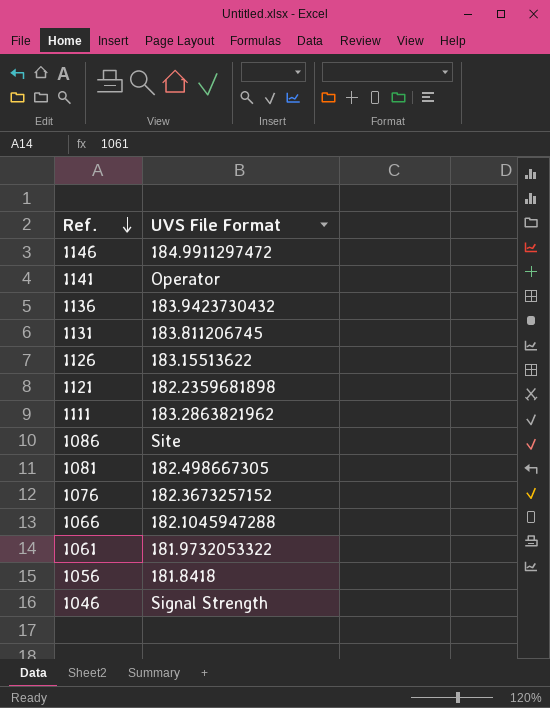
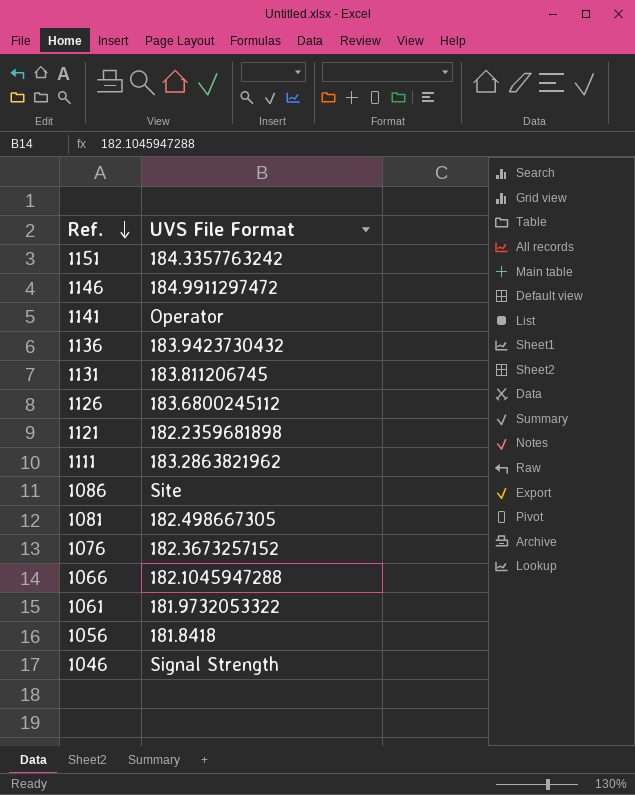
row 1151: none -> 184.3357763242
1126 | UVS File Format: 183.15513622 -> 183.6800245112

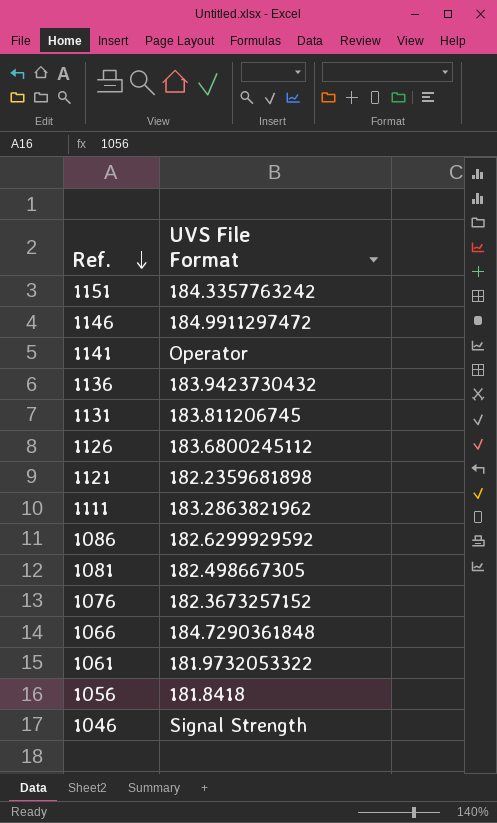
1086 | UVS File Format: Site -> 182.6299929592
1066 | UVS File Format: 182.1045947288 -> 184.7290361848

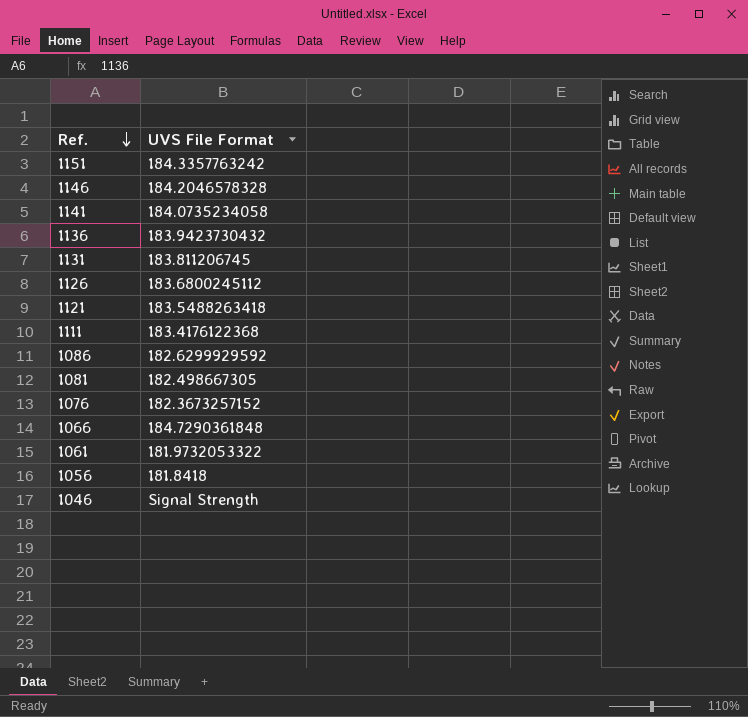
1146 | UVS File Format: 184.9911297472 -> 184.2046578328
1141 | UVS File Format: Operator -> 184.0735234058
1121 | UVS File Format: 182.2359681898 -> 183.5488263418
1111 | UVS File Format: 183.2863821962 -> 183.4176122368

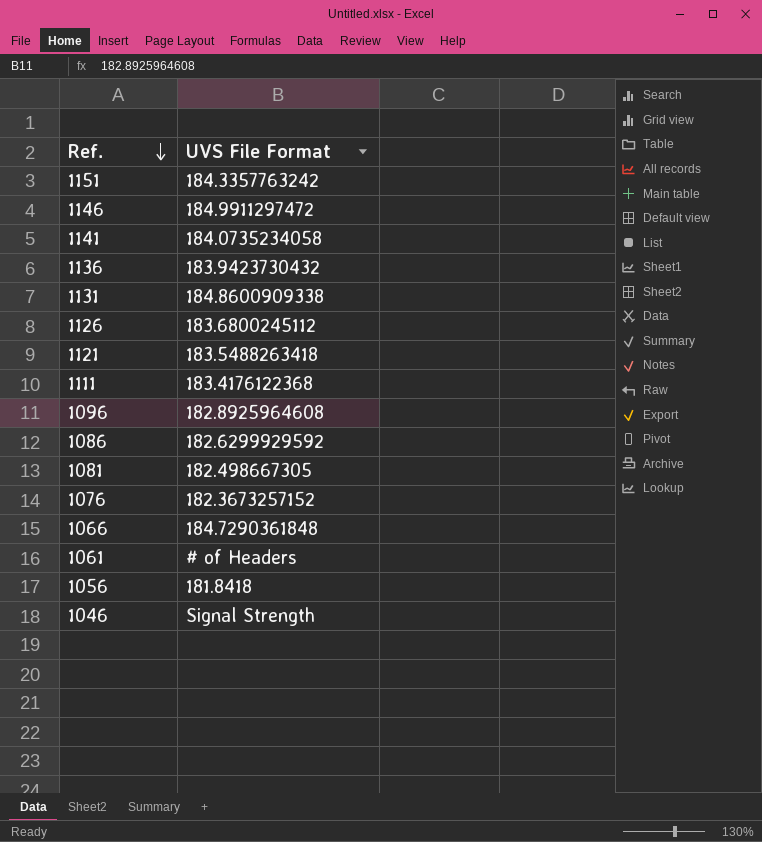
1146 | UVS File Format: 184.2046578328 -> 184.9911297472
1131 | UVS File Format: 183.811206745 -> 184.8600909338
row 1096: none -> 182.8925964608
1061 | UVS File Format: 181.9732053322 -> # of Headers

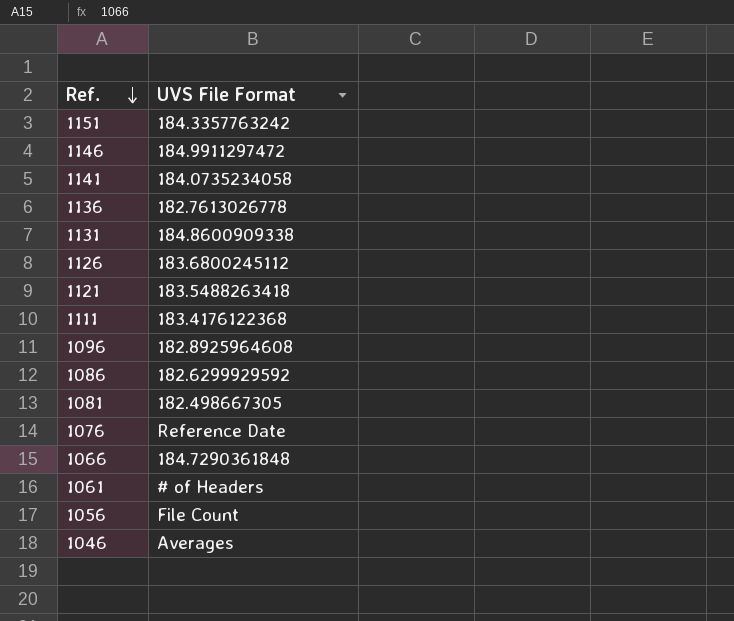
1136 | UVS File Format: 183.9423730432 -> 182.7613026778
1076 | UVS File Format: 182.3673257152 -> Reference Date
1056 | UVS File Format: 181.8418 -> File Count
1046 | UVS File Format: Signal Strength -> Averages

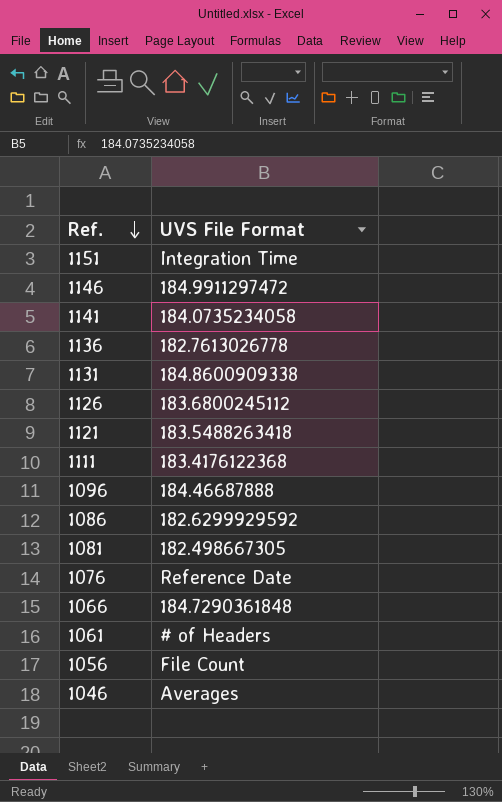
1151 | UVS File Format: 184.3357763242 -> Integration Time
1096 | UVS File Format: 182.8925964608 -> 184.46687888

